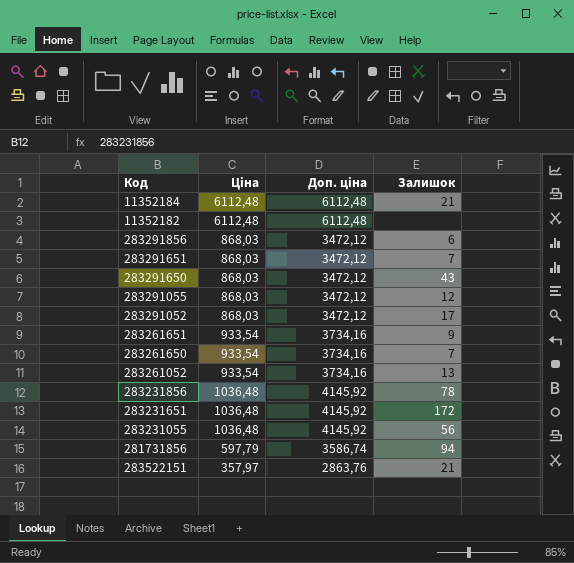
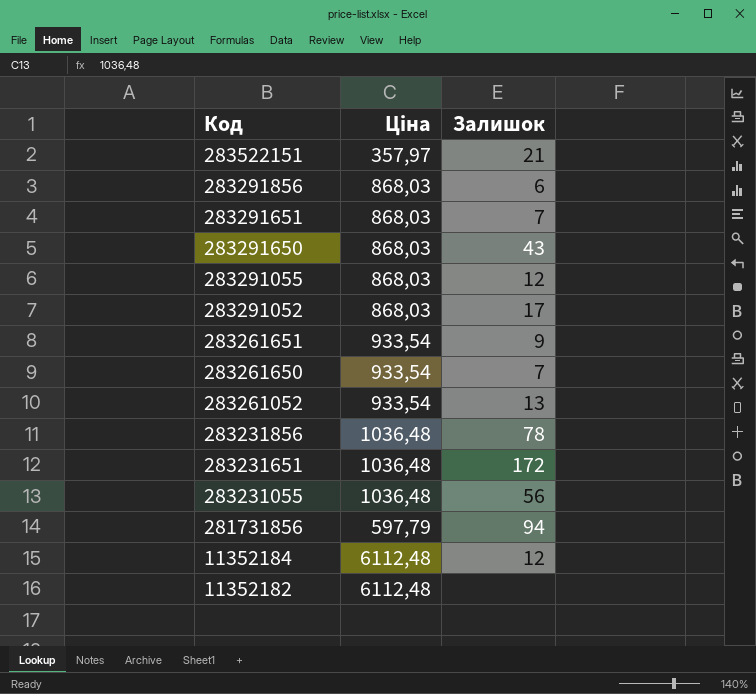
row order: none -> Код descending
column Доп. ціна | position: 3 -> none
11352184 | Залишок: 21 -> 12

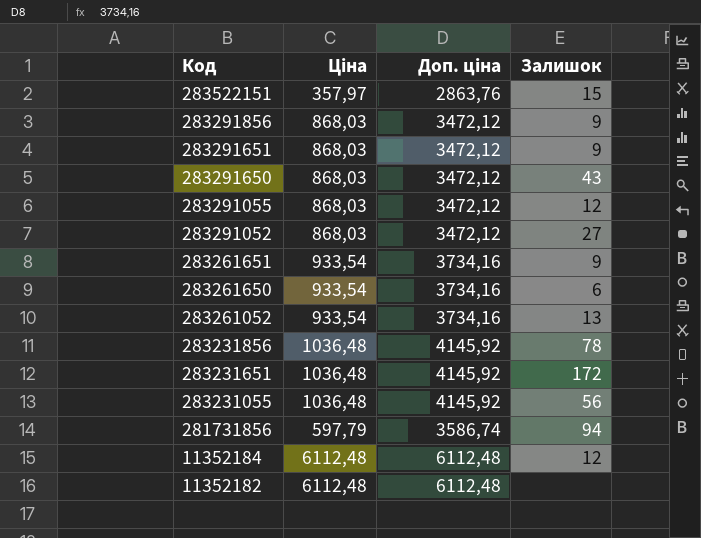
column Доп. ціна | position: none -> 3
283522151 | Залишок: 21 -> 15
283291856 | Залишок: 6 -> 9
283291651 | Залишок: 7 -> 9
283291052 | Залишок: 17 -> 27
283261650 | Залишок: 7 -> 6

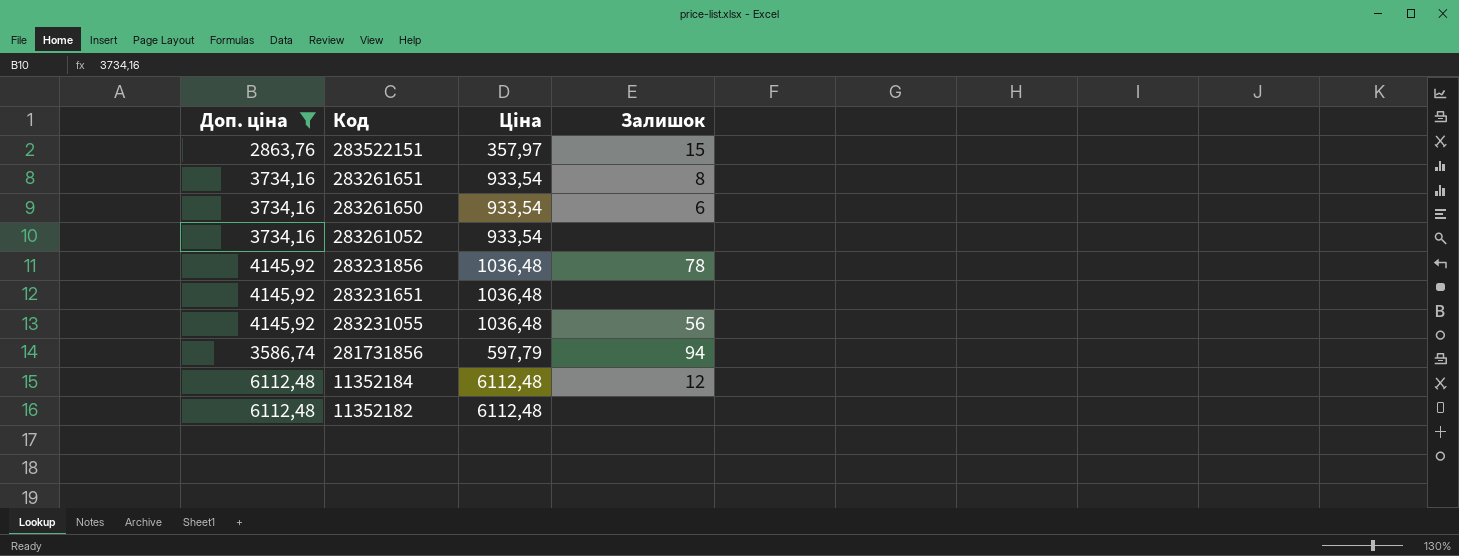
filter: none -> Доп. ціна != 3472,12
column Доп. ціна | position: 3 -> 1
283261651 | Залишок: 9 -> 8
283261052 | Залишок: 13 -> none
283231651 | Залишок: 172 -> none

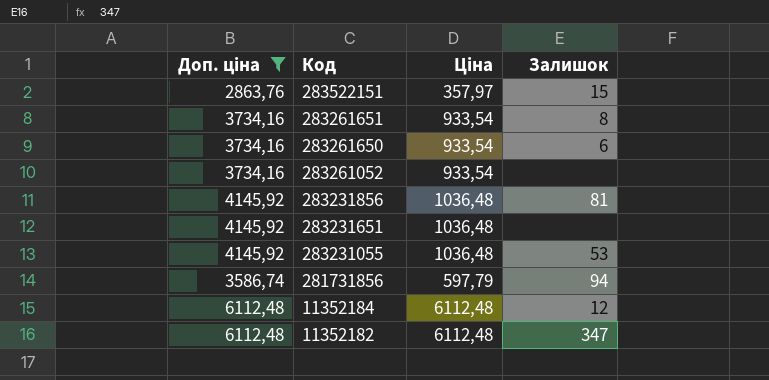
283231856 | Залишок: 78 -> 81
283231055 | Залишок: 56 -> 53
11352182 | Залишок: none -> 347

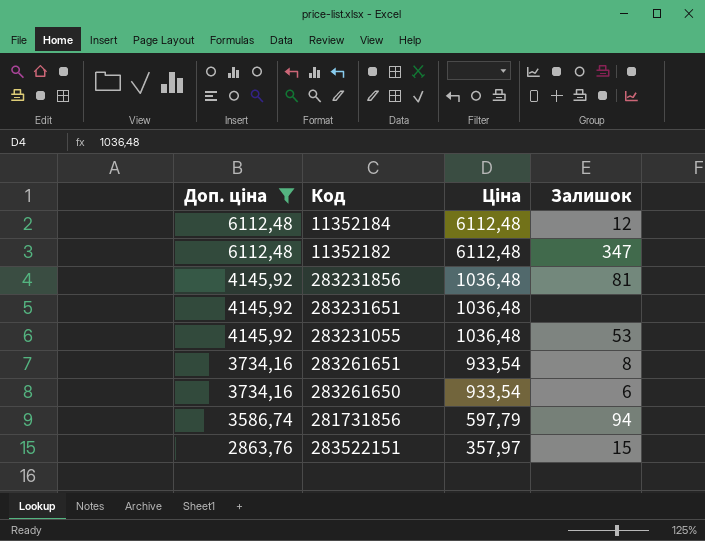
row order: Код descending -> Доп. ціна descending
row 283261052: 3734,16 | 933,54 | none -> none

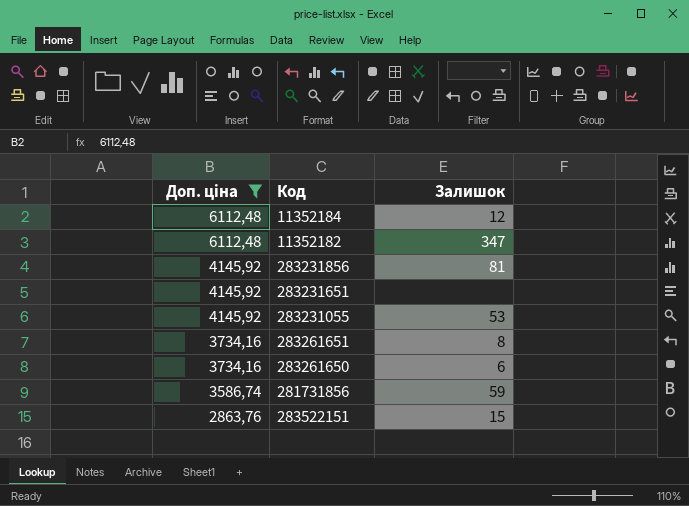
column Ціна | position: 3 -> none
281731856 | Залишок: 94 -> 59

